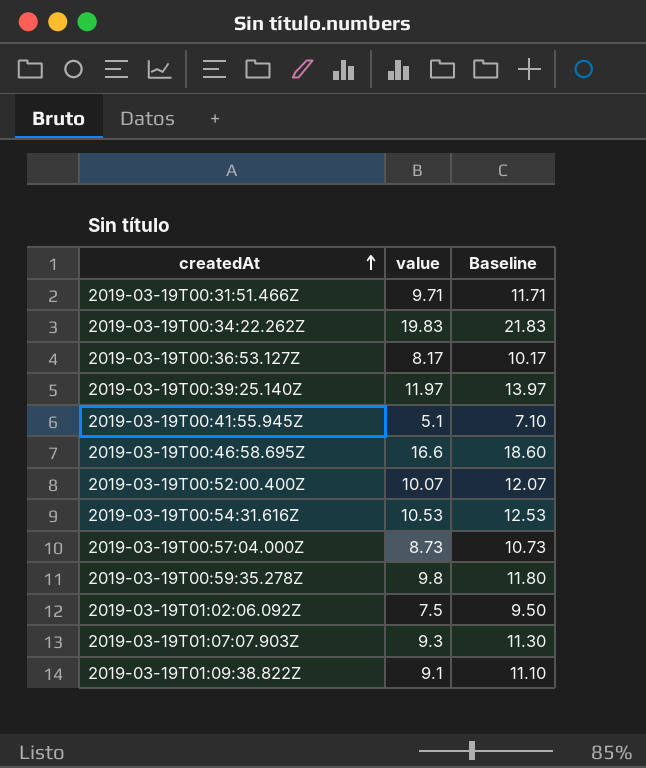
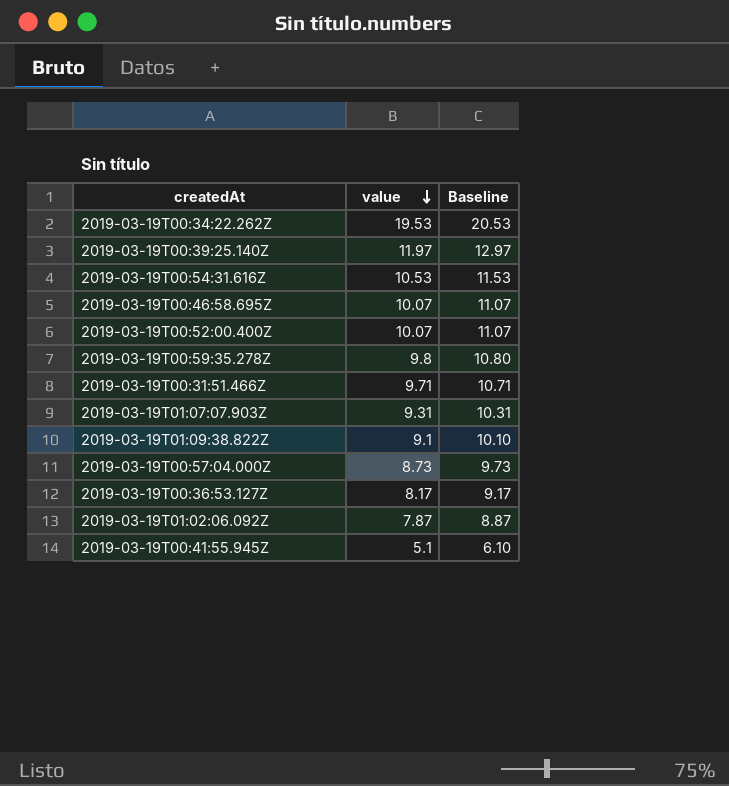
row order: createdAt ascending -> value descending
column Baseline | formula: [value] + 2 -> [value] + 1
2019-03-19T00:34:22.262Z | value: 19.83 -> 19.53
2019-03-19T00:46:58.695Z | value: 16.6 -> 10.07
2019-03-19T01:07:07.903Z | value: 9.3 -> 9.31
2019-03-19T01:02:06.092Z | value: 7.5 -> 7.87

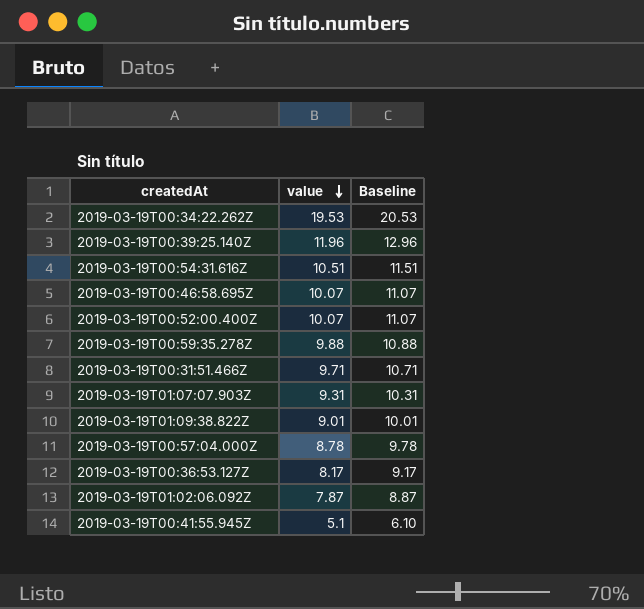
2019-03-19T00:39:25.140Z | value: 11.97 -> 11.96
2019-03-19T00:39:25.140Z | Baseline: 12.97 -> 12.96
2019-03-19T00:54:31.616Z | value: 10.53 -> 10.51
2019-03-19T00:54:31.616Z | Baseline: 11.53 -> 11.51
2019-03-19T00:59:35.278Z | value: 9.8 -> 9.88
2019-03-19T00:59:35.278Z | Baseline: 10.80 -> 10.88
2019-03-19T01:09:38.822Z | value: 9.1 -> 9.01
2019-03-19T01:09:38.822Z | Baseline: 10.10 -> 10.01
2019-03-19T00:57:04.000Z | value: 8.73 -> 8.78
2019-03-19T00:57:04.000Z | Baseline: 9.73 -> 9.78

